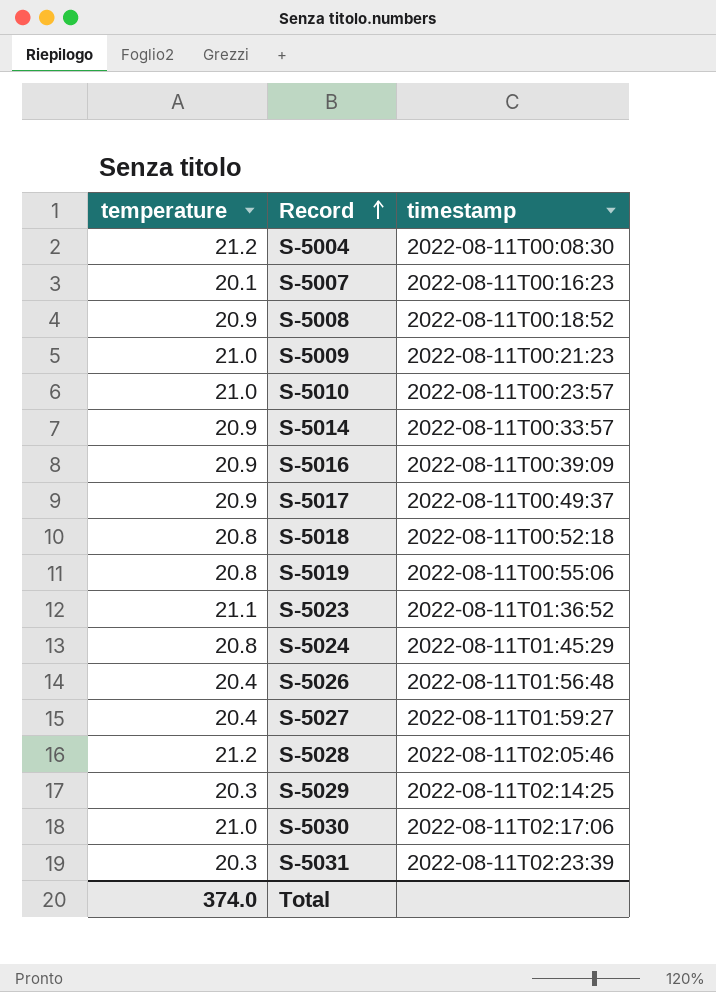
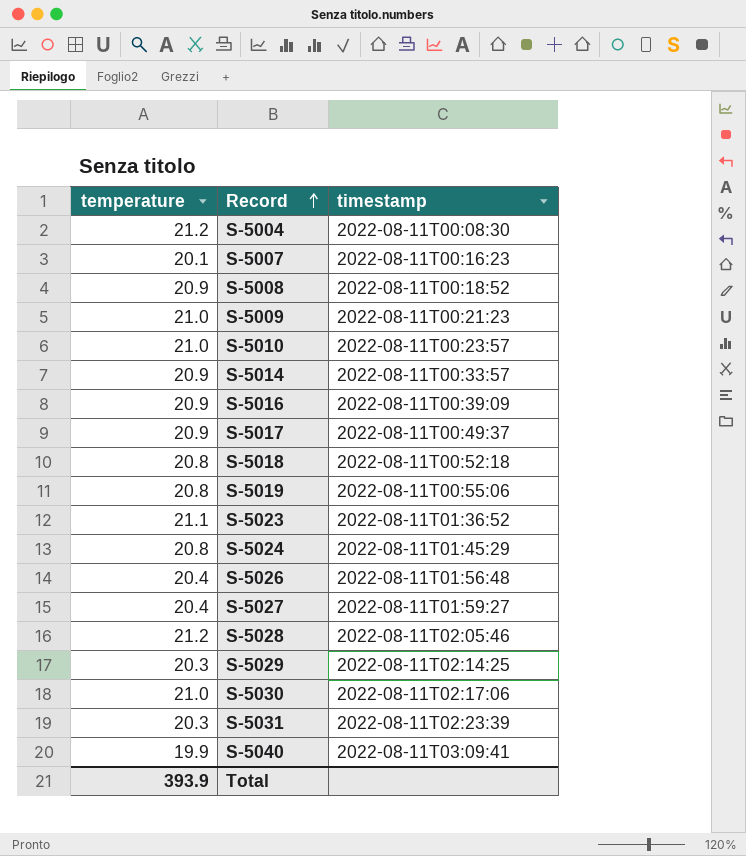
row S-5040: none -> 19.9 | 2022-08-11T03:09:41
Total | temperature: 374.0 -> 393.9

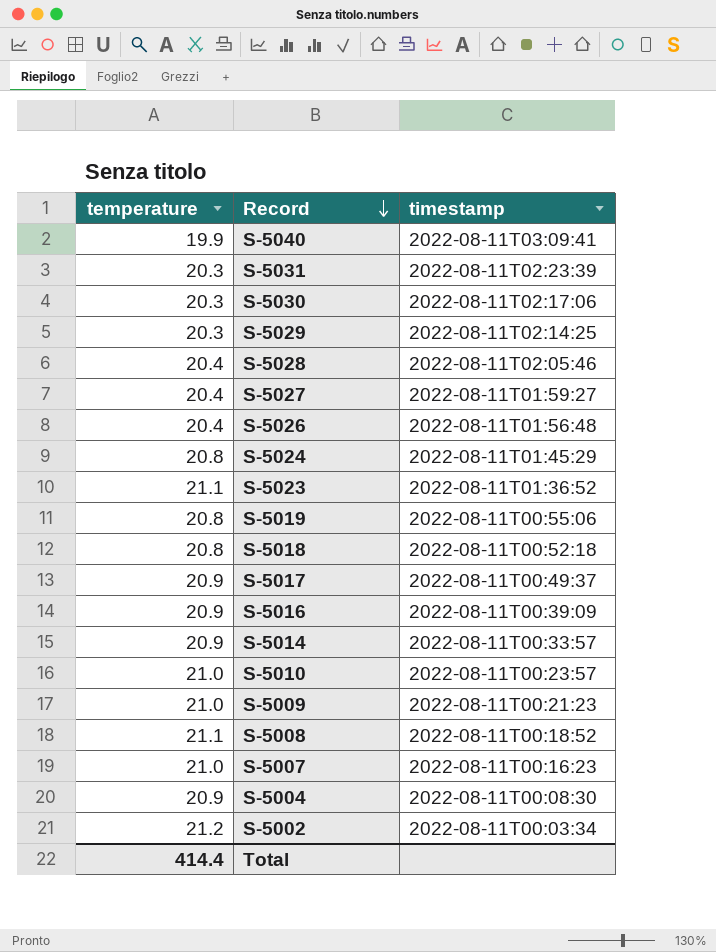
row order: Record ascending -> Record descending
S-5030 | temperature: 21.0 -> 20.3
S-5028 | temperature: 21.2 -> 20.4
S-5008 | temperature: 20.9 -> 21.1
S-5007 | temperature: 20.1 -> 21.0
S-5004 | temperature: 21.2 -> 20.9
row S-5002: none -> 21.2 | 2022-08-11T00:03:34
Total | temperature: 393.9 -> 414.4

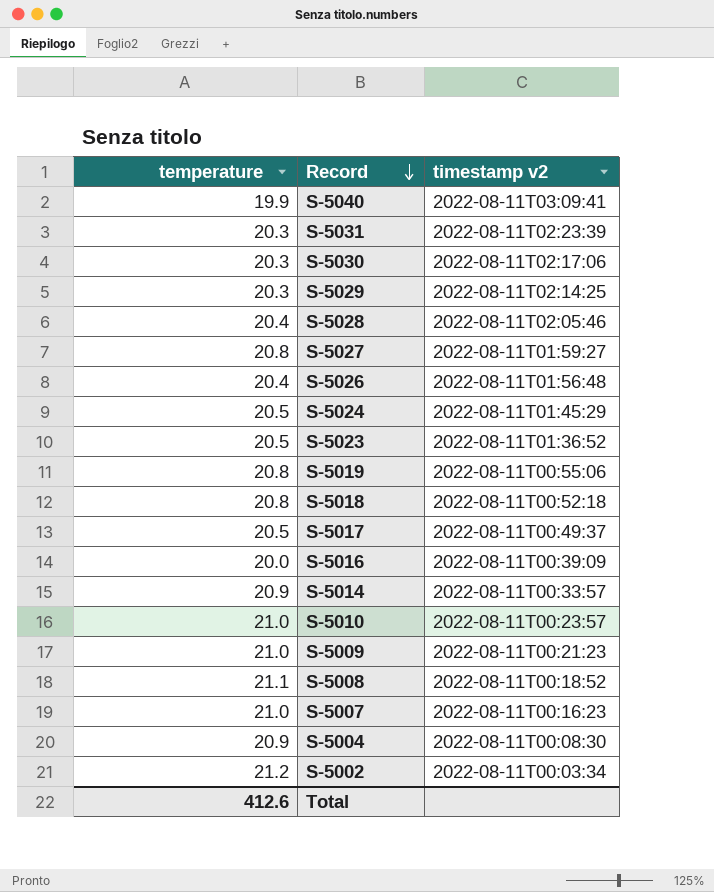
column name: timestamp -> timestamp v2
S-5027 | temperature: 20.4 -> 20.8
S-5024 | temperature: 20.8 -> 20.5
S-5023 | temperature: 21.1 -> 20.5
S-5017 | temperature: 20.9 -> 20.5
S-5016 | temperature: 20.9 -> 20.0
Total | temperature: 414.4 -> 412.6

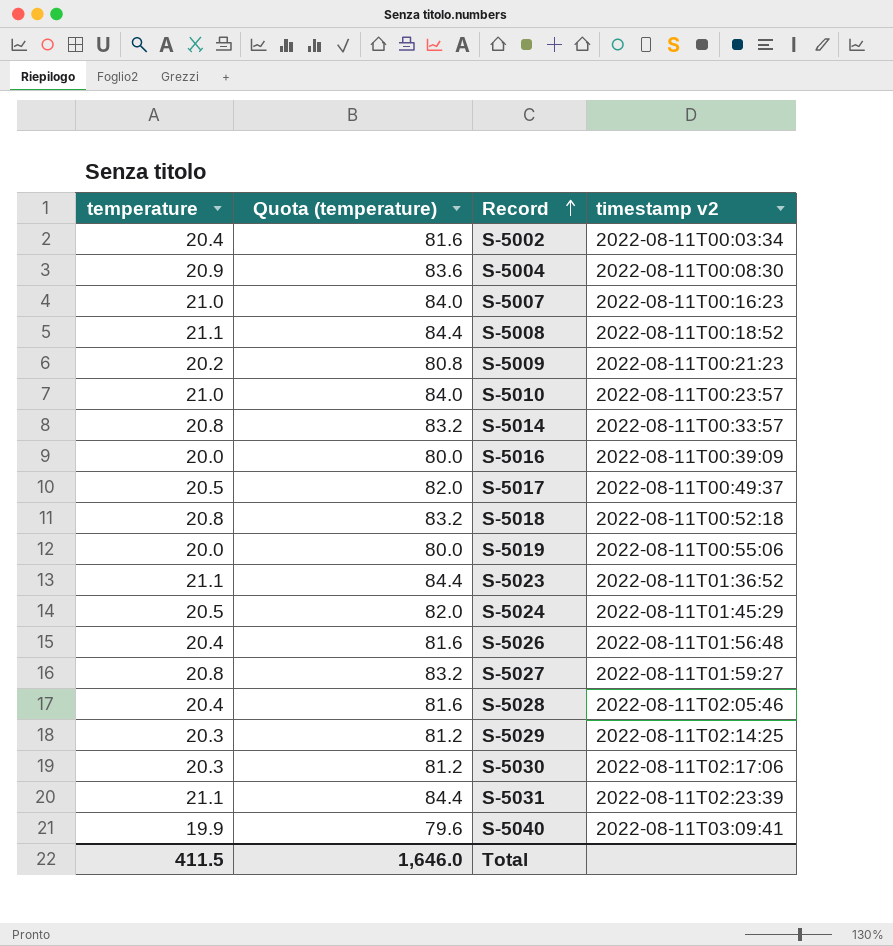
row order: Record descending -> Record ascending
column Quota (temperature) | formula: none -> [temperature] * 4
S-5002 | temperature: 21.2 -> 20.4
S-5009 | temperature: 21.0 -> 20.2
S-5014 | temperature: 20.9 -> 20.8
S-5019 | temperature: 20.8 -> 20.0
S-5023 | temperature: 20.5 -> 21.1
S-5031 | temperature: 20.3 -> 21.1
Total | temperature: 412.6 -> 411.5

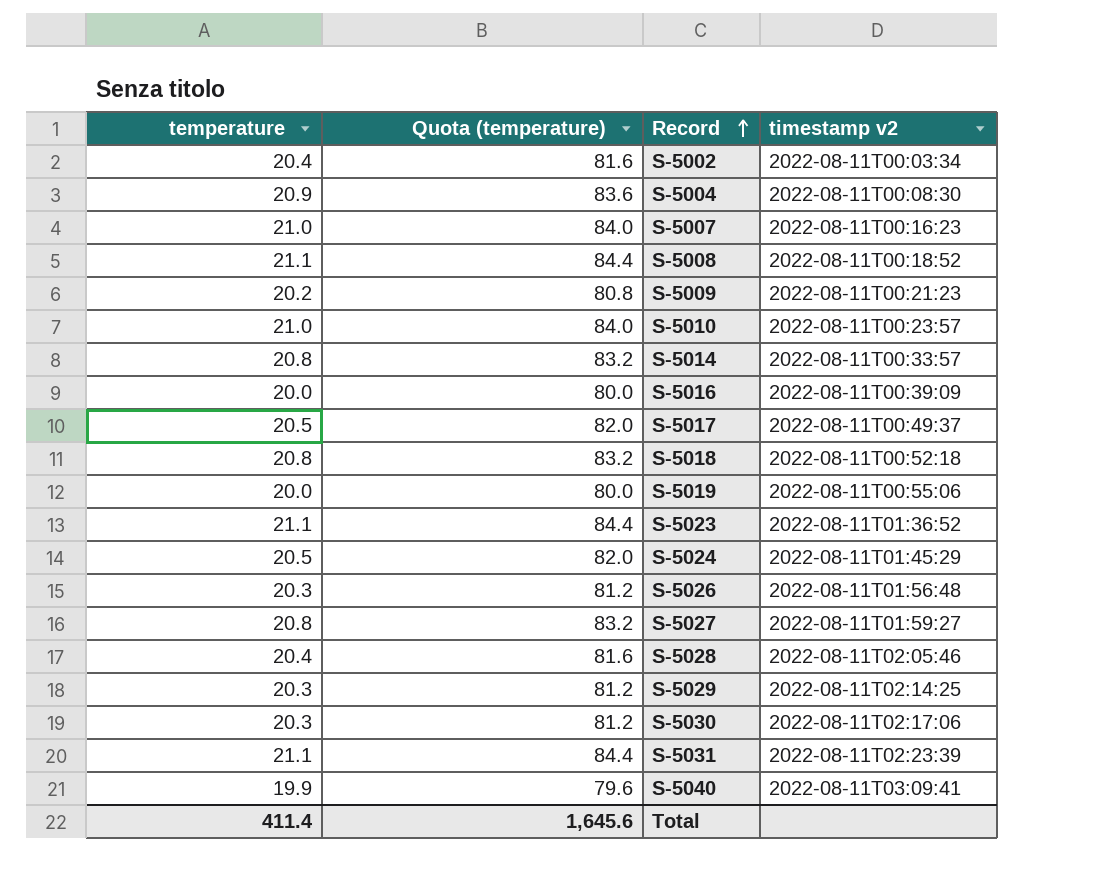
S-5026 | temperature: 20.4 -> 20.3
S-5026 | Quota (temperature): 81.6 -> 81.2
Total | temperature: 411.5 -> 411.4
Total | Quota (temperature): 1,646.0 -> 1,645.6

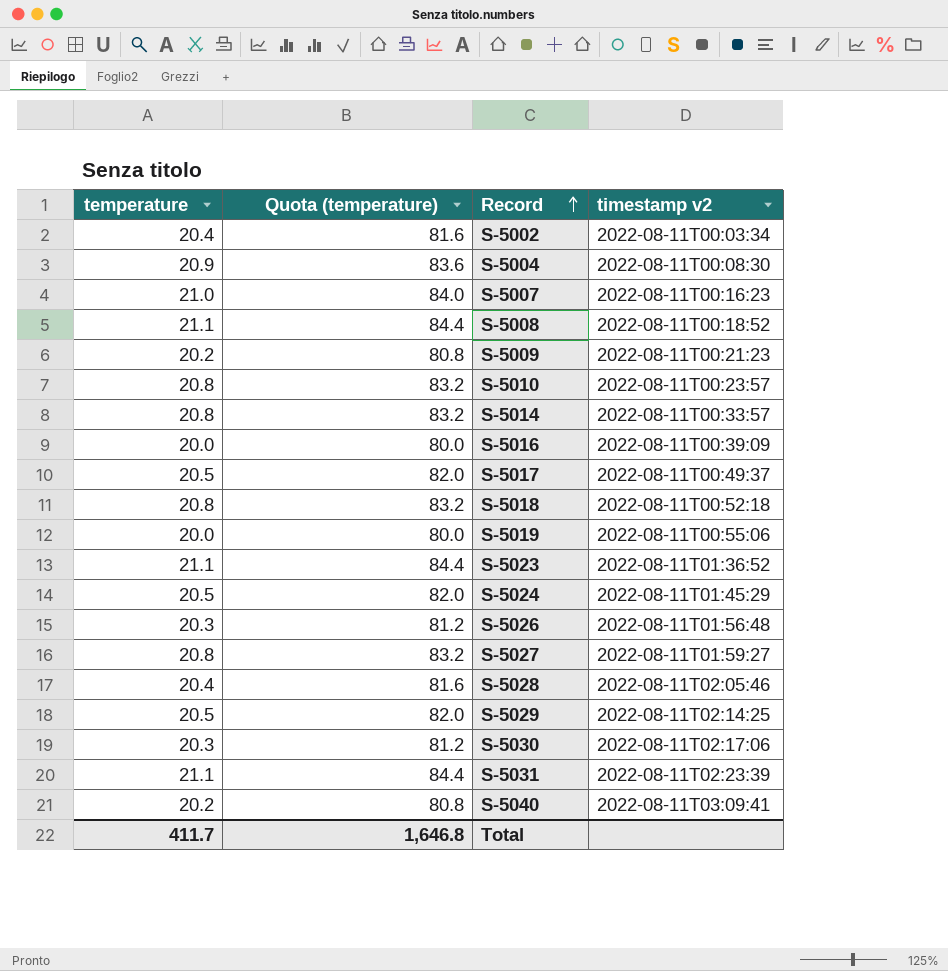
S-5010 | temperature: 21.0 -> 20.8
S-5010 | Quota (temperature): 84.0 -> 83.2
S-5029 | temperature: 20.3 -> 20.5
S-5029 | Quota (temperature): 81.2 -> 82.0
S-5040 | temperature: 19.9 -> 20.2
S-5040 | Quota (temperature): 79.6 -> 80.8
Total | temperature: 411.4 -> 411.7
Total | Quota (temperature): 1,645.6 -> 1,646.8

